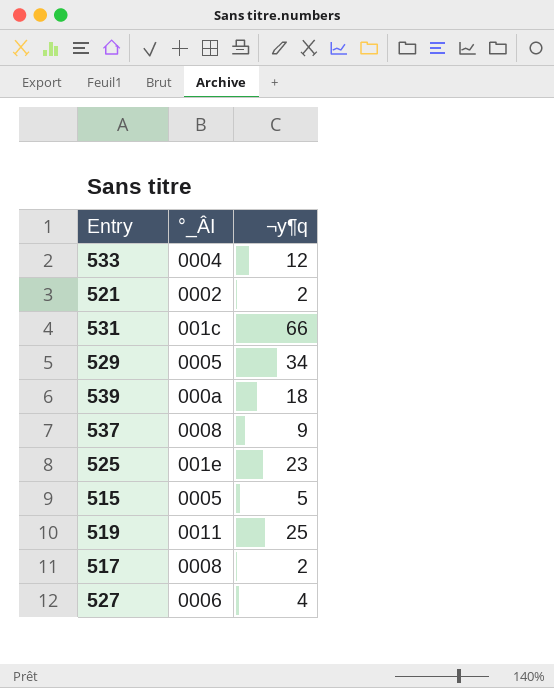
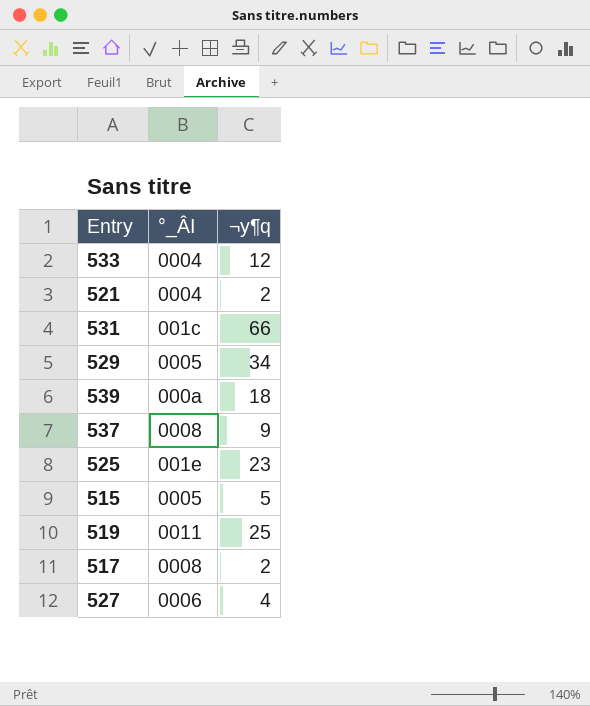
521 | °_ÂI: 0002 -> 0004

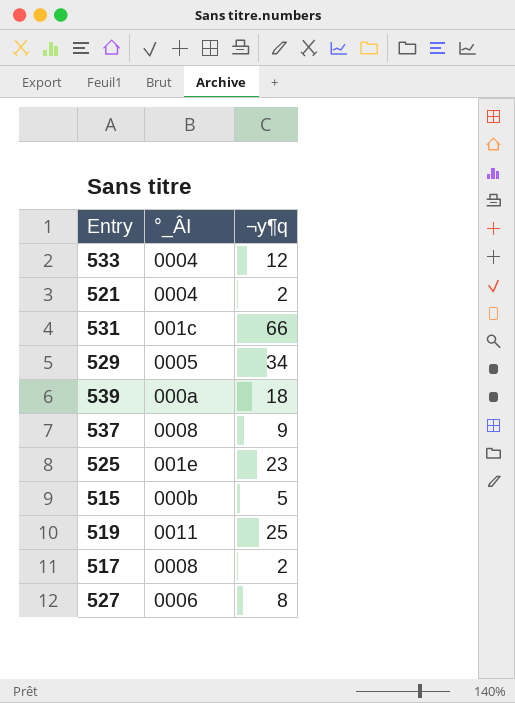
515 | °_ÂI: 0005 -> 000b
527 | ¬y¶q: 4 -> 8

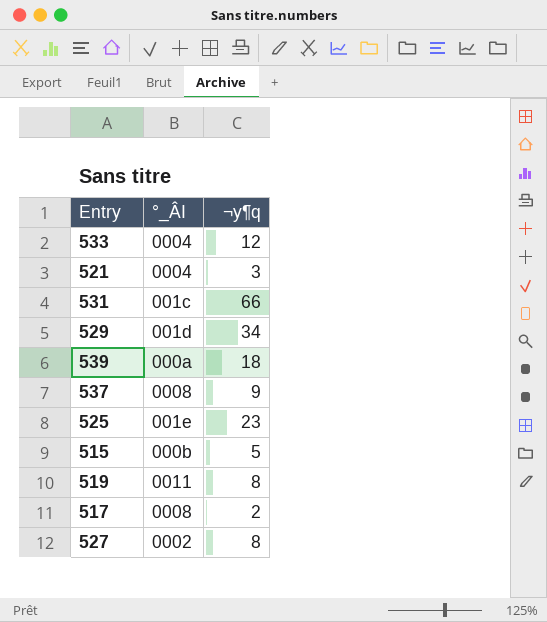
521 | ¬y¶q: 2 -> 3
529 | °_ÂI: 0005 -> 001d
519 | ¬y¶q: 25 -> 8
527 | °_ÂI: 0006 -> 0002

